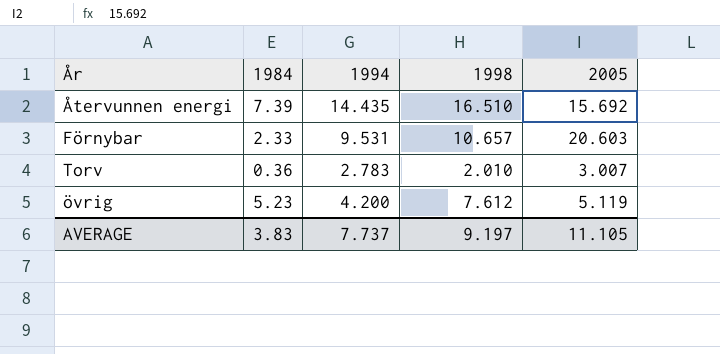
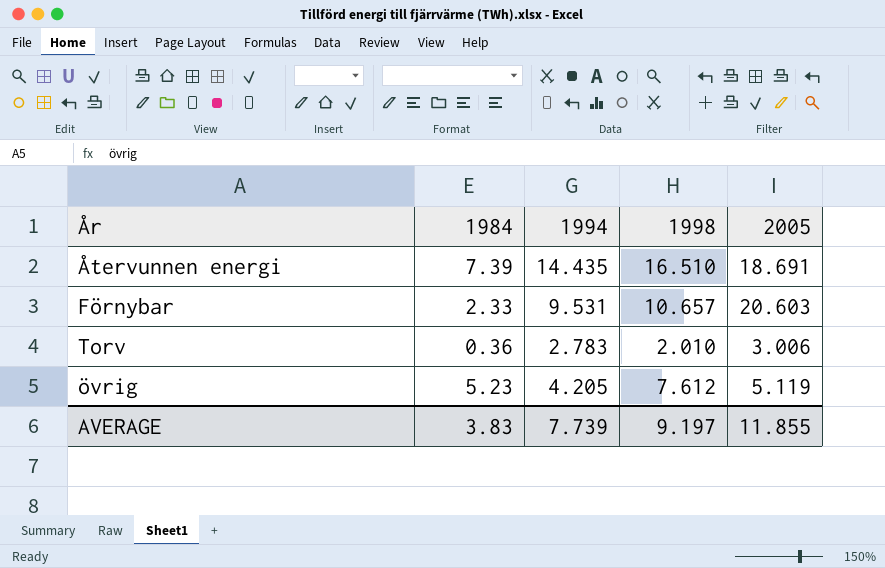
Återvunnen energi | 2005: 15.692 -> 18.691
Torv | 2005: 3.007 -> 3.006
övrig | 1994: 4.200 -> 4.205
AVERAGE | 1994: 7.737 -> 7.739
AVERAGE | 2005: 11.105 -> 11.855

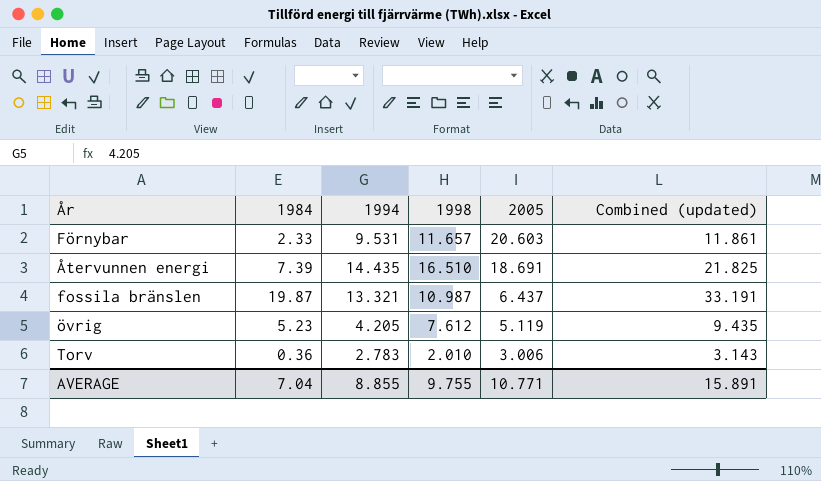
row order: none -> 2005 descending
column Combined (updated) | formula: none -> [1984] + [1994]
Förnybar | 1998: 10.657 -> 11.657
row fossila bränslen: none -> 19.87 | 13.321 | 10.987 | 6.437 | 33.191
AVERAGE | 1984: 3.83 -> 7.04
AVERAGE | 1994: 7.739 -> 8.855
AVERAGE | 1998: 9.197 -> 9.755
AVERAGE | 2005: 11.855 -> 10.771

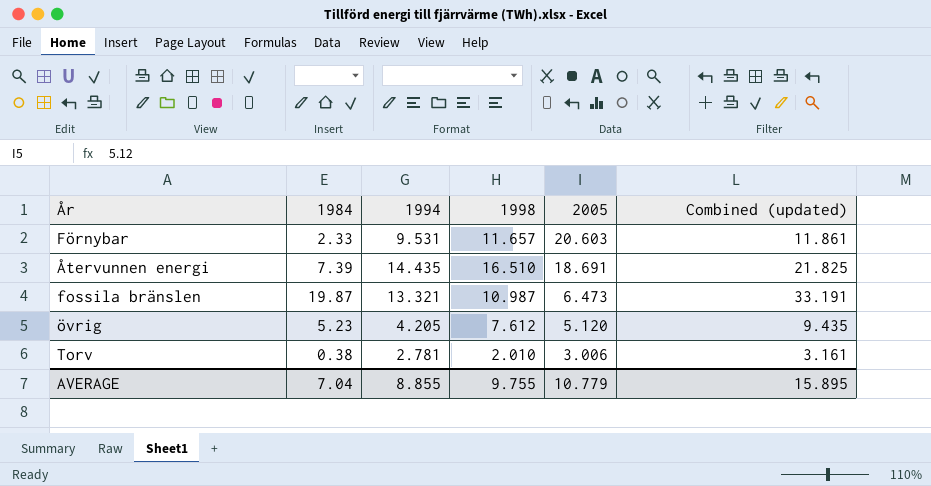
fossila bränslen | 2005: 6.437 -> 6.473
övrig | 2005: 5.119 -> 5.120
Torv | 1984: 0.36 -> 0.38
Torv | 1994: 2.783 -> 2.781
Torv | Combined (updated): 3.143 -> 3.161
AVERAGE | 2005: 10.771 -> 10.779
AVERAGE | Combined (updated): 15.891 -> 15.895

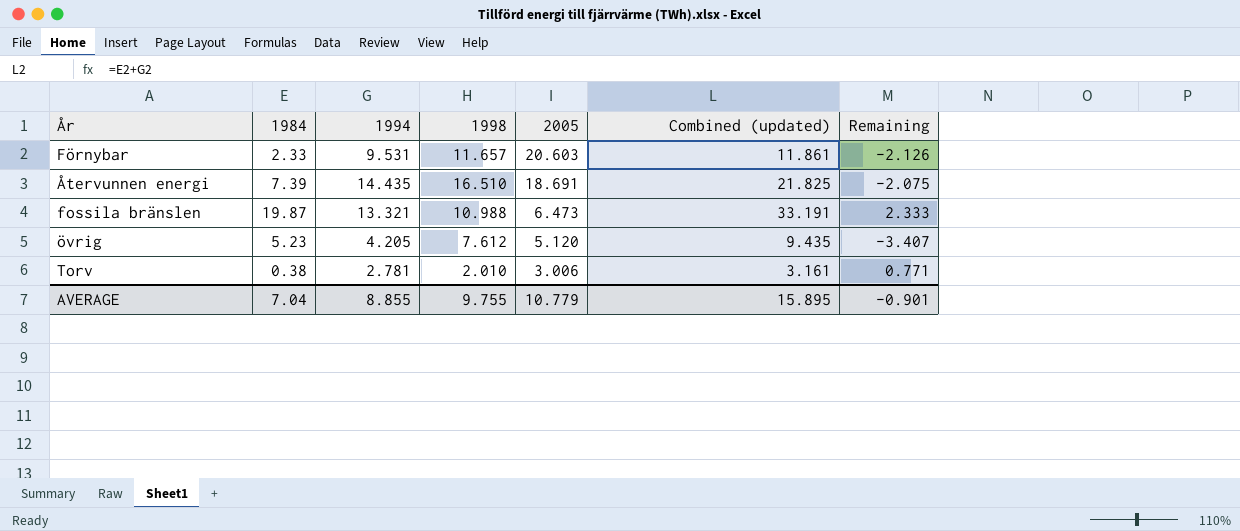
column Remaining | formula: none -> [1994] - [1998]
fossila bränslen | 1998: 10.987 -> 10.988

